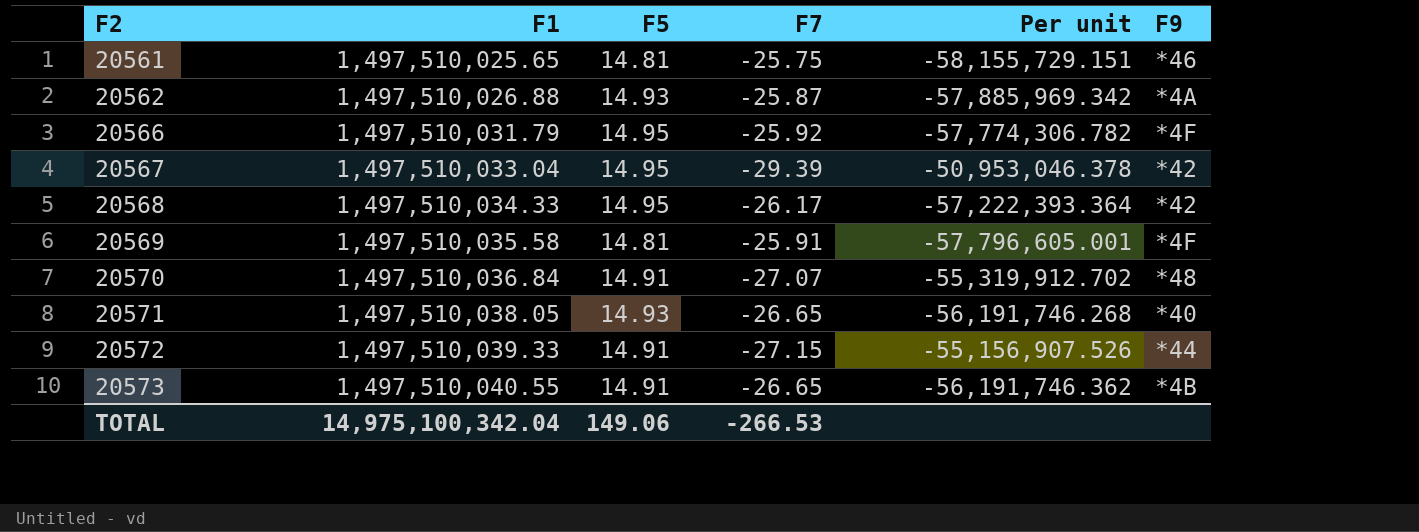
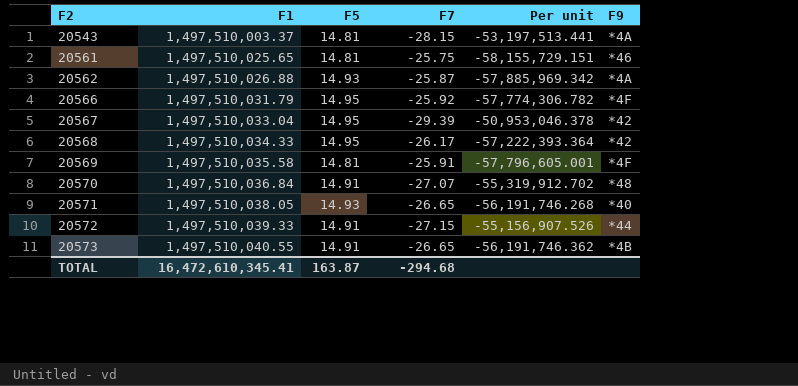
row 20543: none -> 1,497,510,003.37 | 14.81 | -28.15 | -53,197,513.441 | *4A
TOTAL | F1: 14,975,100,342.04 -> 16,472,610,345.41
TOTAL | F5: 149.06 -> 163.87
TOTAL | F7: -266.53 -> -294.68

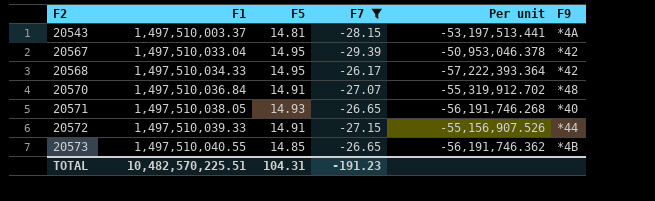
filter: none -> F7 <= -26.17
20573 | F5: 14.91 -> 14.85
TOTAL | F1: 16,472,610,345.41 -> 10,482,570,225.51
TOTAL | F5: 163.87 -> 104.31
TOTAL | F7: -294.68 -> -191.23

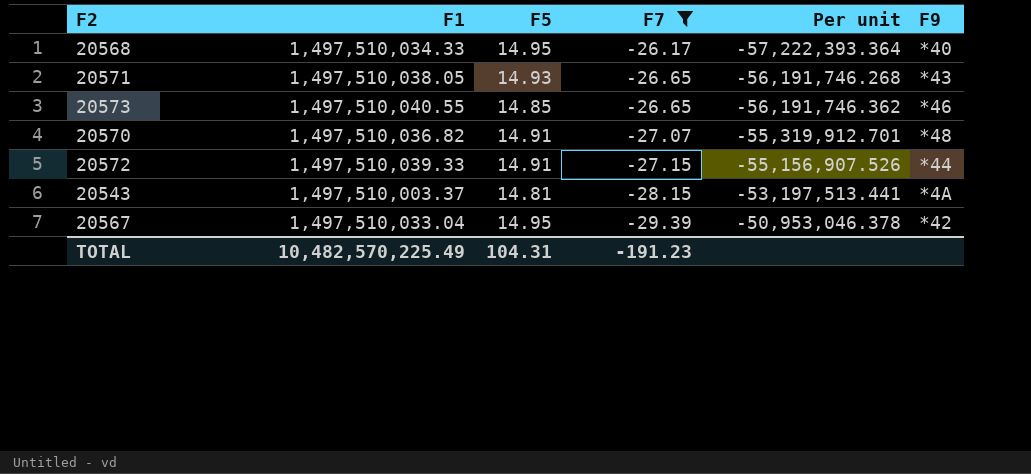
row order: F2 ascending -> F7 descending
20568 | F9: *42 -> *40
20571 | F9: *40 -> *43
20573 | F9: *4B -> *46
20570 | F1: 1,497,510,036.84 -> 1,497,510,036.82
20570 | Per unit: -55,319,912.702 -> -55,319,912.701
TOTAL | F1: 10,482,570,225.51 -> 10,482,570,225.49

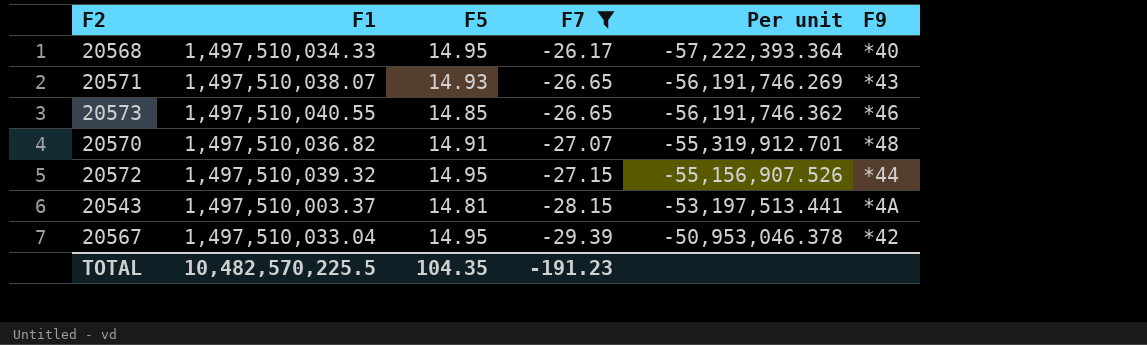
20571 | F1: 1,497,510,038.05 -> 1,497,510,038.07
20571 | Per unit: -56,191,746.268 -> -56,191,746.269
20572 | F1: 1,497,510,039.33 -> 1,497,510,039.32
20572 | F5: 14.91 -> 14.95
TOTAL | F1: 10,482,570,225.49 -> 10,482,570,225.5
TOTAL | F5: 104.31 -> 104.35

